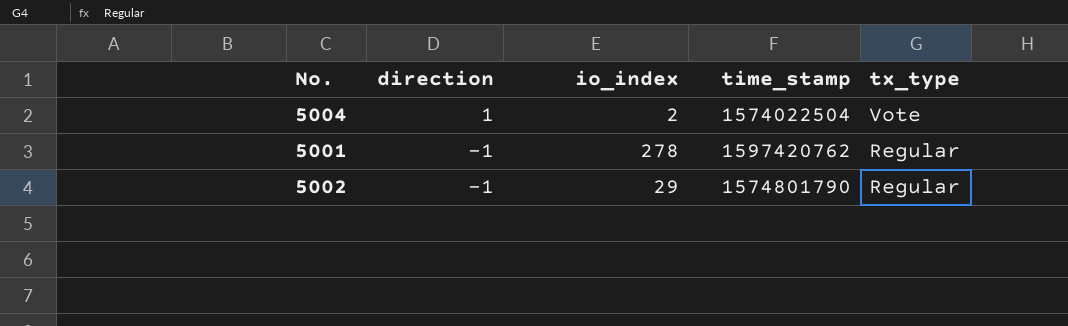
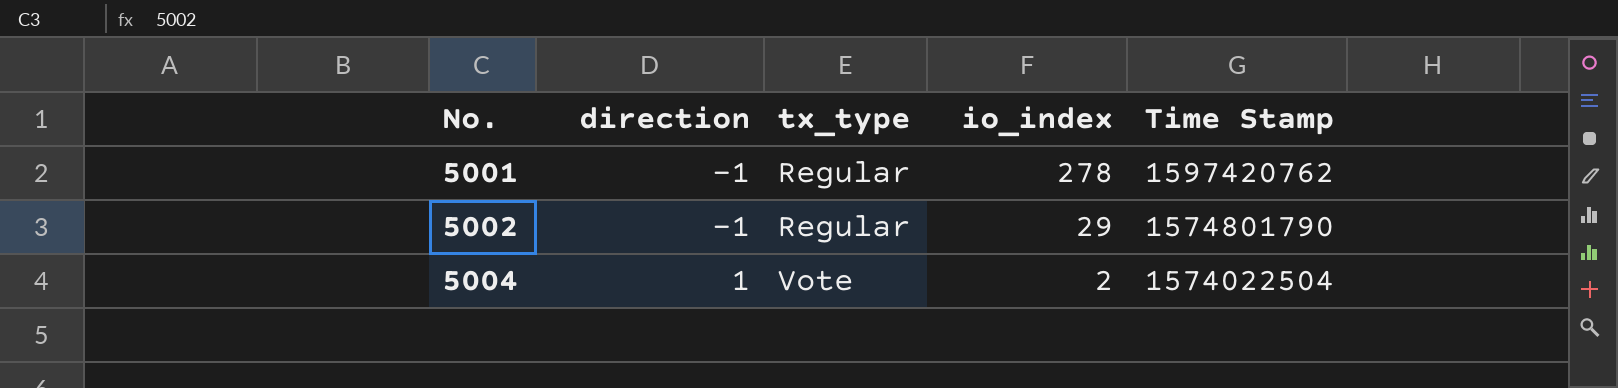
row order: direction descending -> No. ascending
column tx_type | position: 5 -> 3
column name: time_stamp -> Time Stamp

